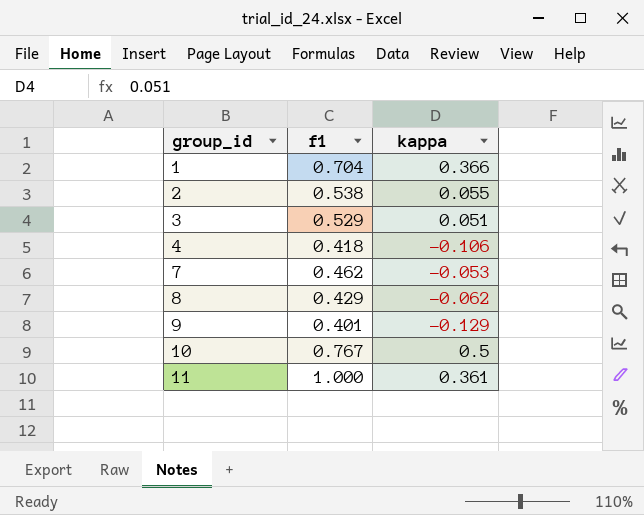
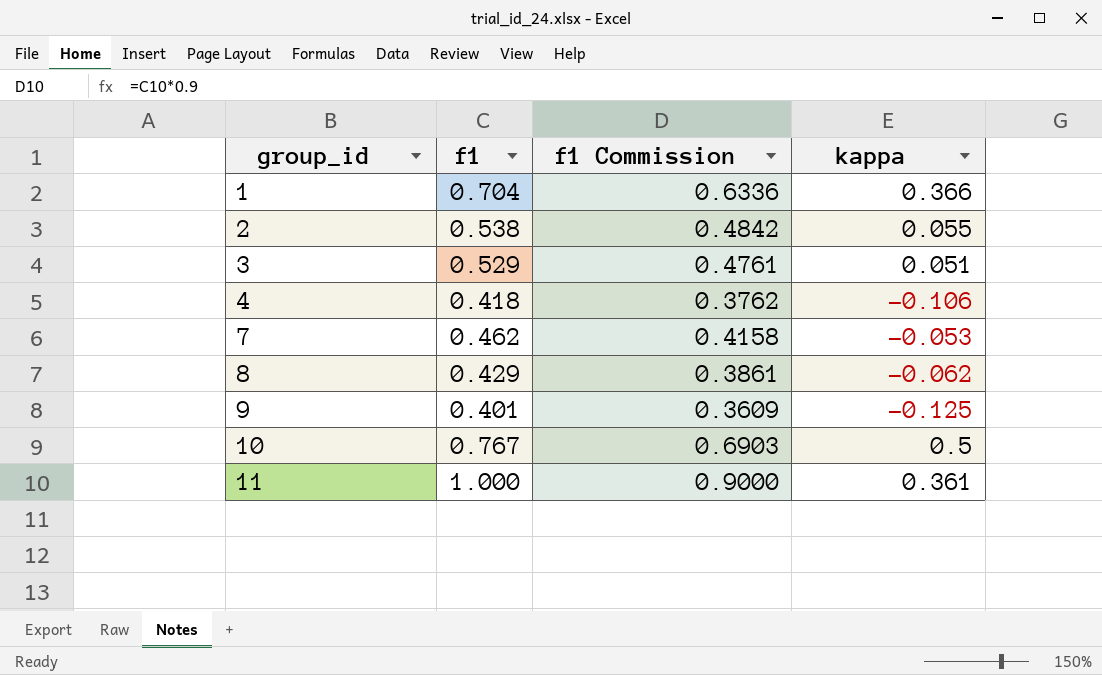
column f1 Commission | formula: none -> [f1] * 0.9
9 | kappa: -0.129 -> -0.125

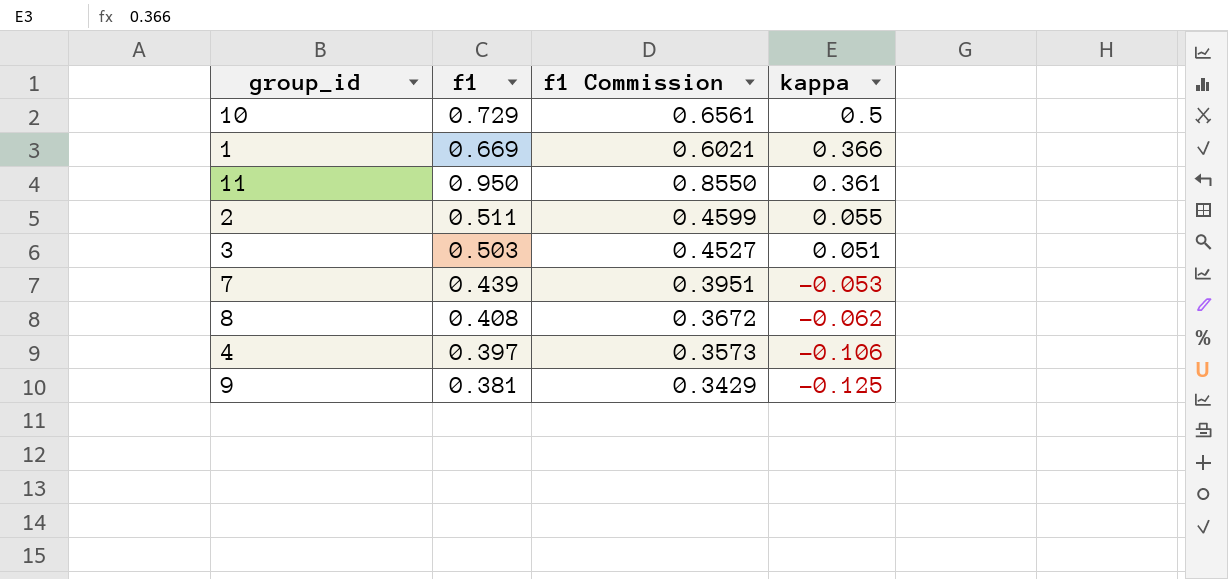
row order: group_id ascending -> kappa descending
10 | f1: 0.767 -> 0.729
10 | f1 Commission: 0.6903 -> 0.6561
1 | f1: 0.704 -> 0.669
1 | f1 Commission: 0.6336 -> 0.6021
11 | f1: 1.000 -> 0.950
11 | f1 Commission: 0.9000 -> 0.8550
2 | f1: 0.538 -> 0.511
2 | f1 Commission: 0.4842 -> 0.4599
3 | f1: 0.529 -> 0.503
3 | f1 Commission: 0.4761 -> 0.4527
7 | f1: 0.462 -> 0.439
7 | f1 Commission: 0.4158 -> 0.3951
8 | f1: 0.429 -> 0.408
8 | f1 Commission: 0.3861 -> 0.3672
4 | f1: 0.418 -> 0.397
4 | f1 Commission: 0.3762 -> 0.3573
9 | f1: 0.401 -> 0.381
9 | f1 Commission: 0.3609 -> 0.3429

